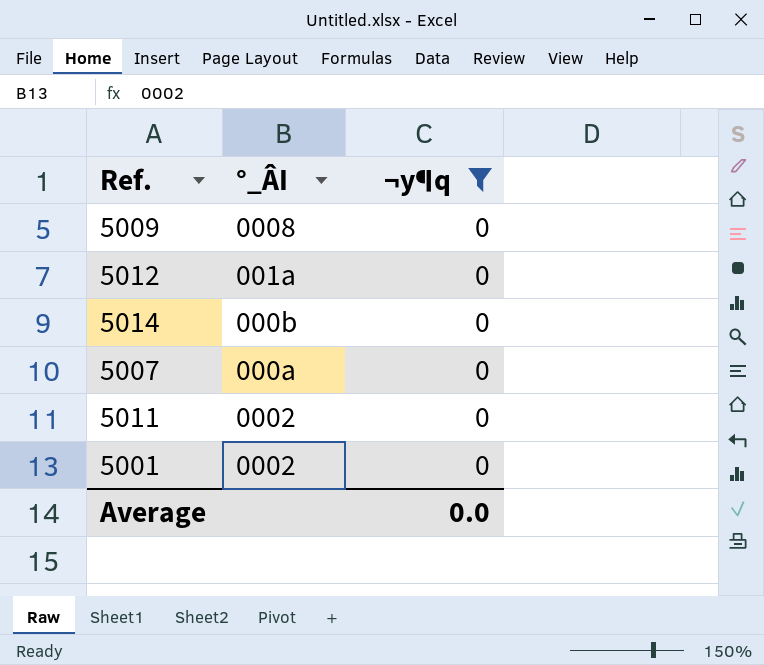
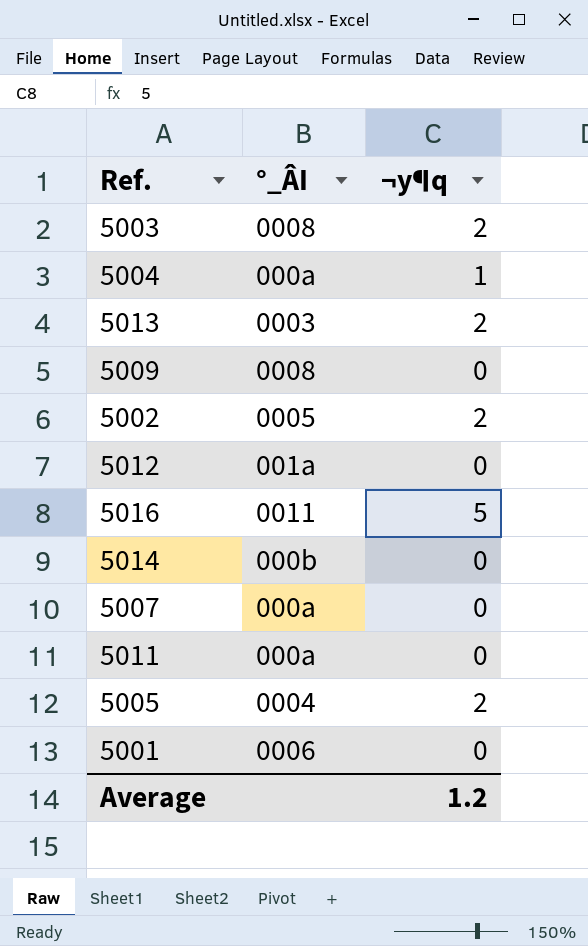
filter: ¬y¶q = 0 -> none
5011 | °_ÂI: 0002 -> 000a
5001 | °_ÂI: 0002 -> 0006
Average | ¬y¶q: 0.0 -> 1.2

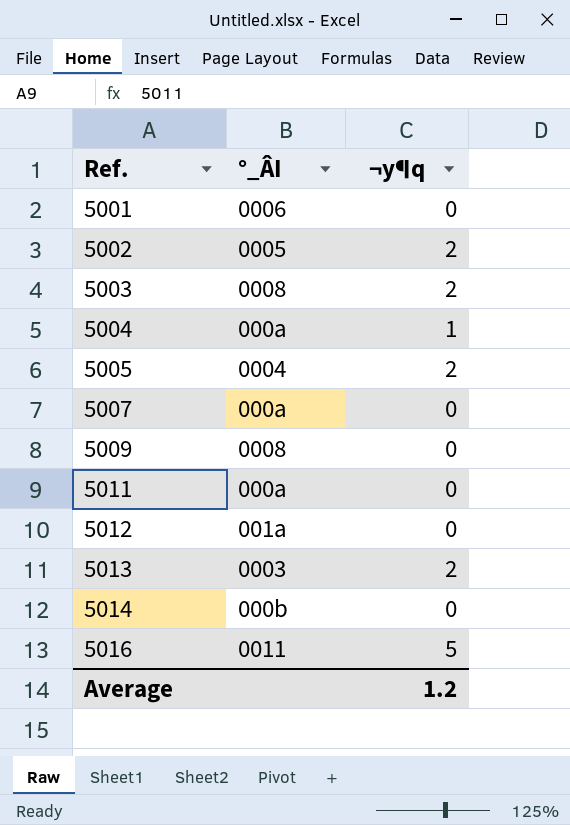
row order: none -> Ref. ascending

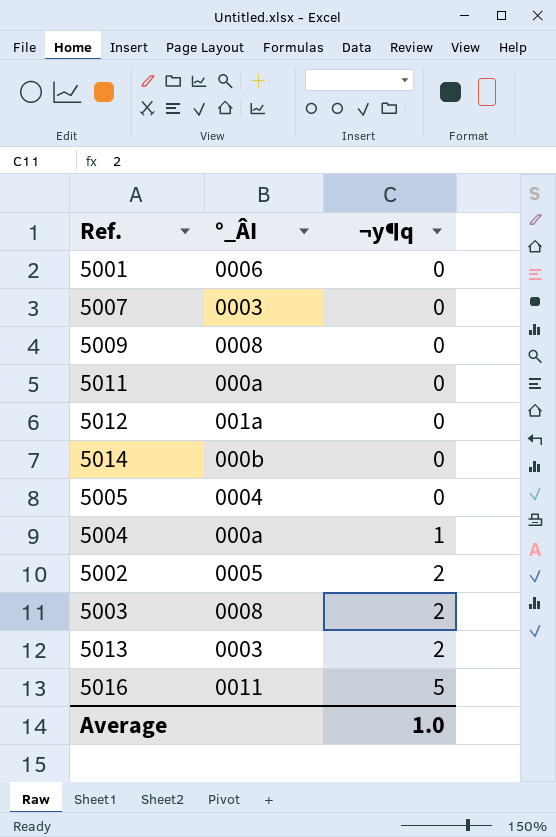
row order: Ref. ascending -> ¬y¶q ascending
5007 | °_ÂI: 000a -> 0003
5005 | ¬y¶q: 2 -> 0
Average | ¬y¶q: 1.2 -> 1.0

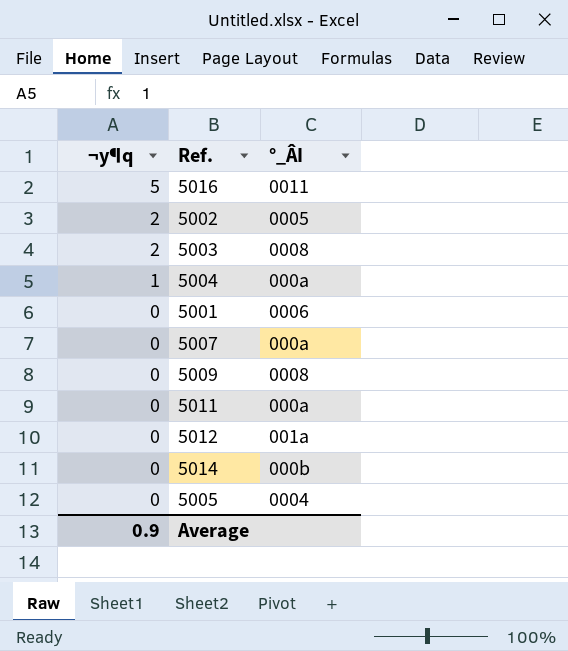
row order: ¬y¶q ascending -> ¬y¶q descending
column ¬y¶q | position: 3 -> 1
row 5013: 0003 | 2 -> none
5007 | °_ÂI: 0003 -> 000a
Average | ¬y¶q: 1.0 -> 0.9

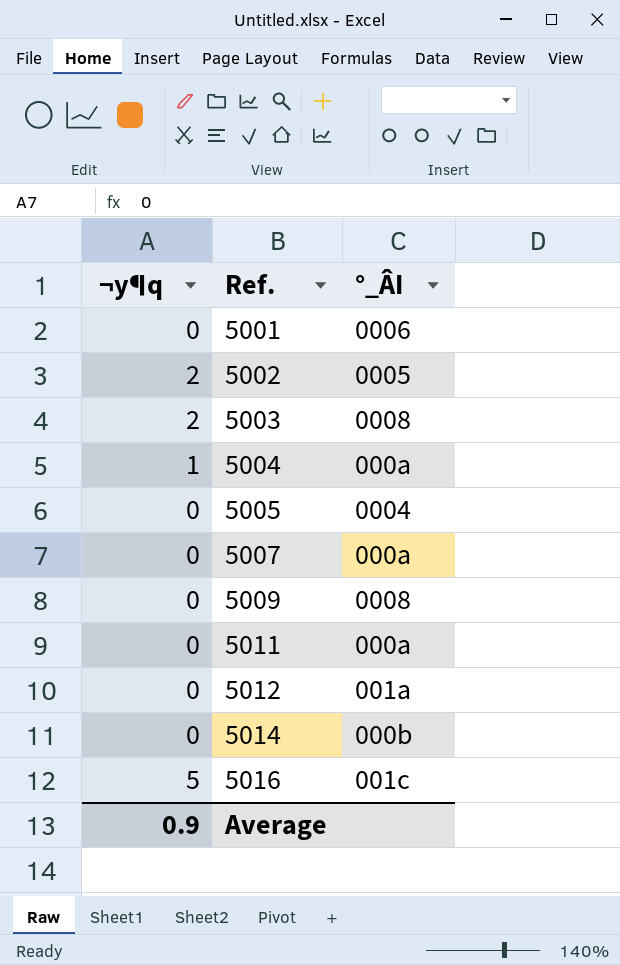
row order: ¬y¶q descending -> Ref. ascending
5016 | °_ÂI: 0011 -> 001c

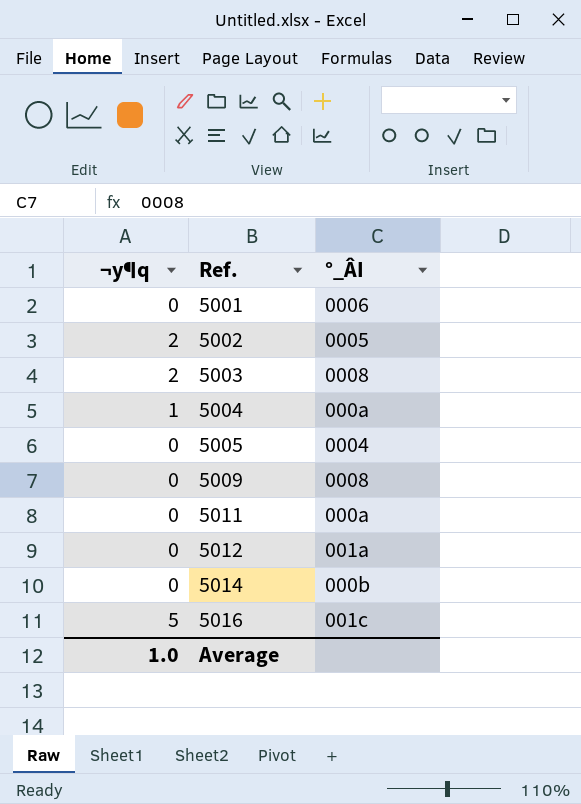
row 5007: 0 | 000a -> none
Average | ¬y¶q: 0.9 -> 1.0

